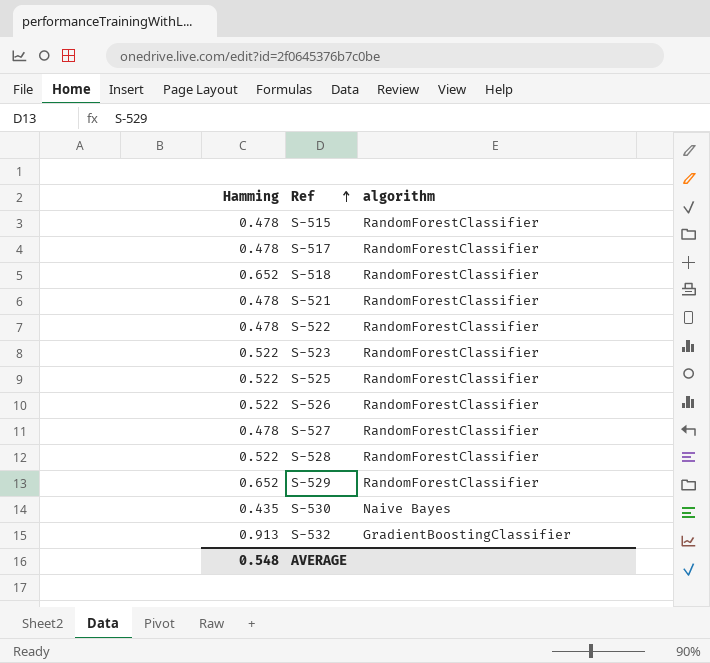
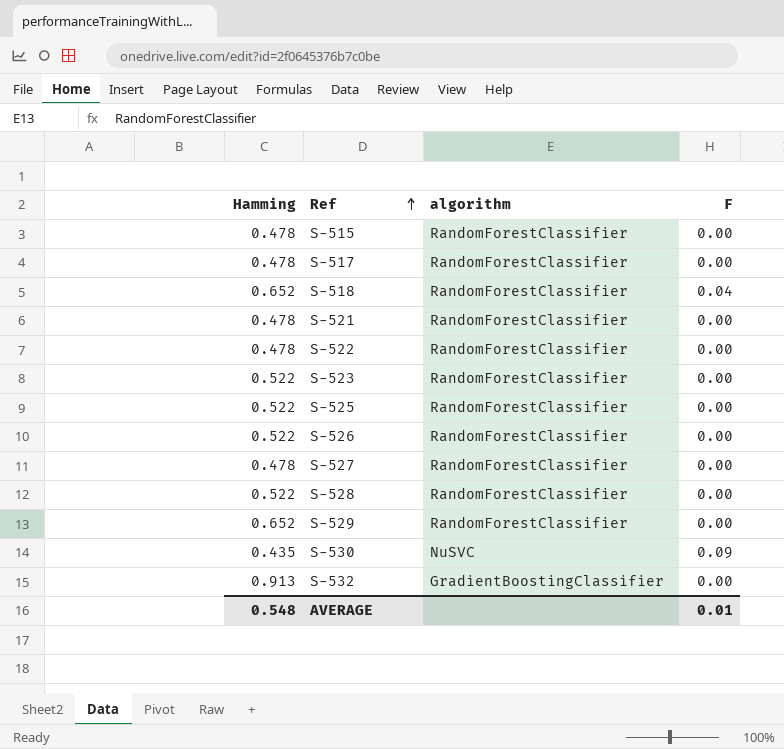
column F | position: none -> 4
S-530 | algorithm: Naive Bayes -> NuSVC

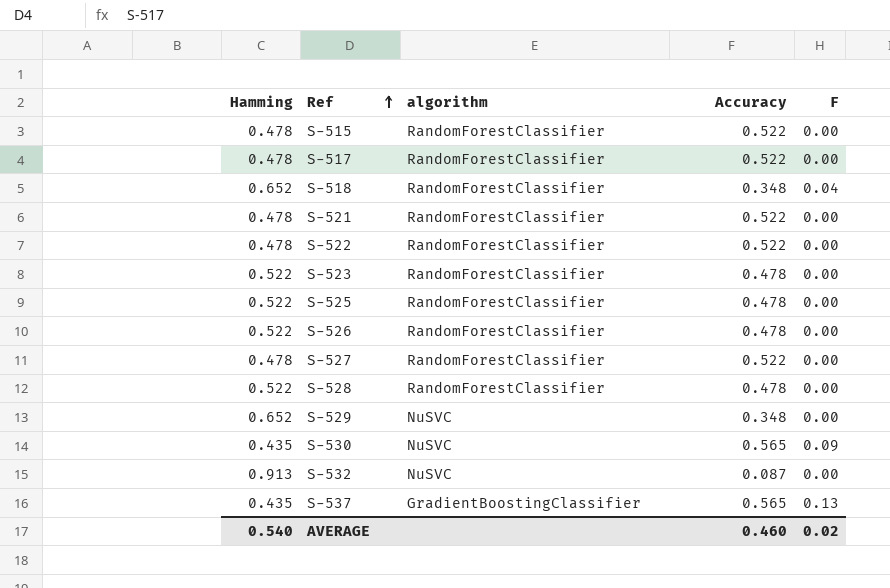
column Accuracy | position: none -> 4
S-529 | algorithm: RandomForestClassifier -> NuSVC
S-532 | algorithm: GradientBoostingClassifier -> NuSVC
row S-537: none -> 0.435 | GradientBoostingClassifier | 0.565 | 0.13
AVERAGE | Hamming: 0.548 -> 0.540
AVERAGE | F: 0.01 -> 0.02

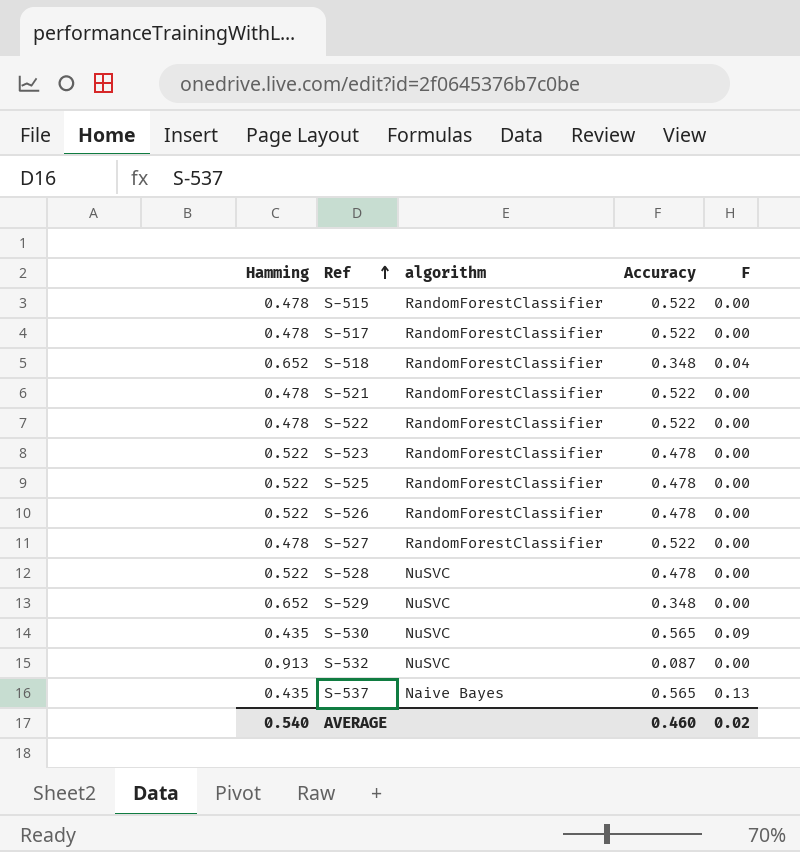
S-528 | algorithm: RandomForestClassifier -> NuSVC
S-537 | algorithm: GradientBoostingClassifier -> Naive Bayes

